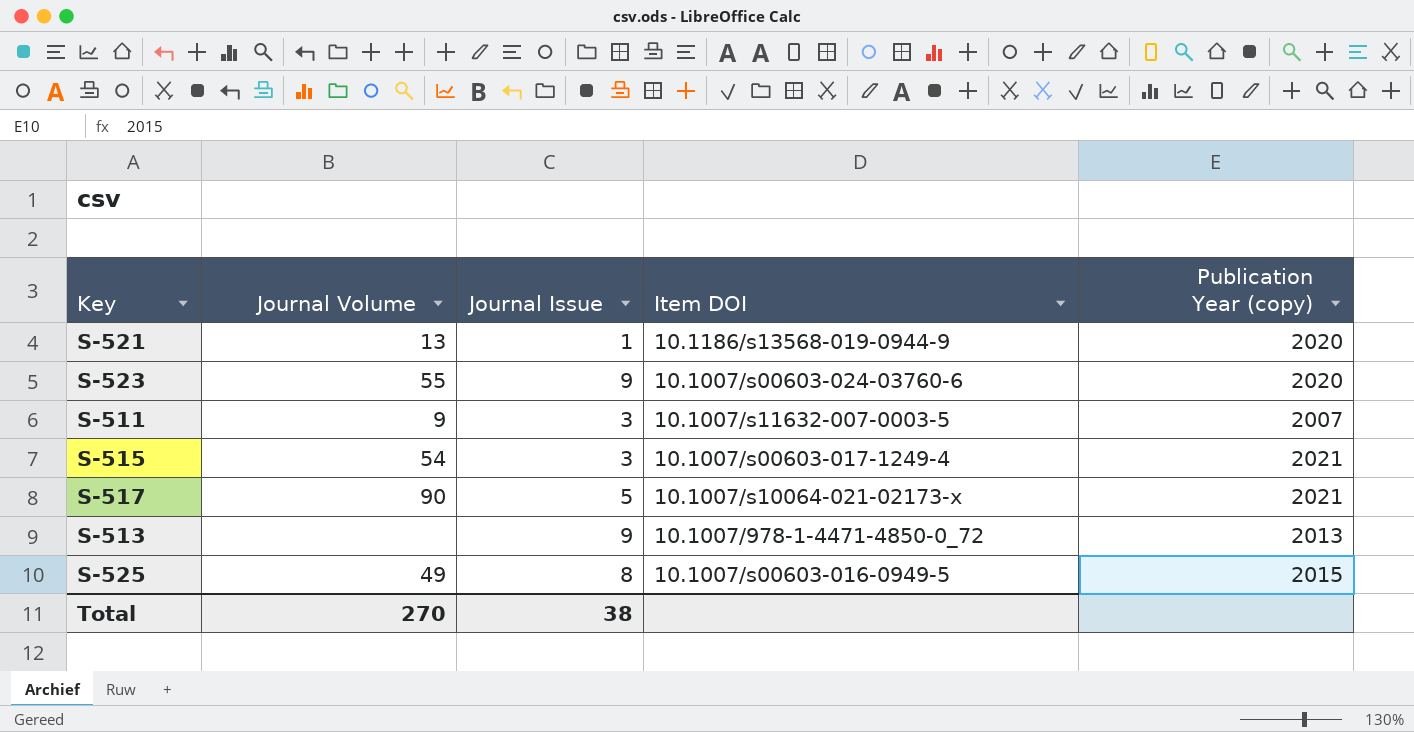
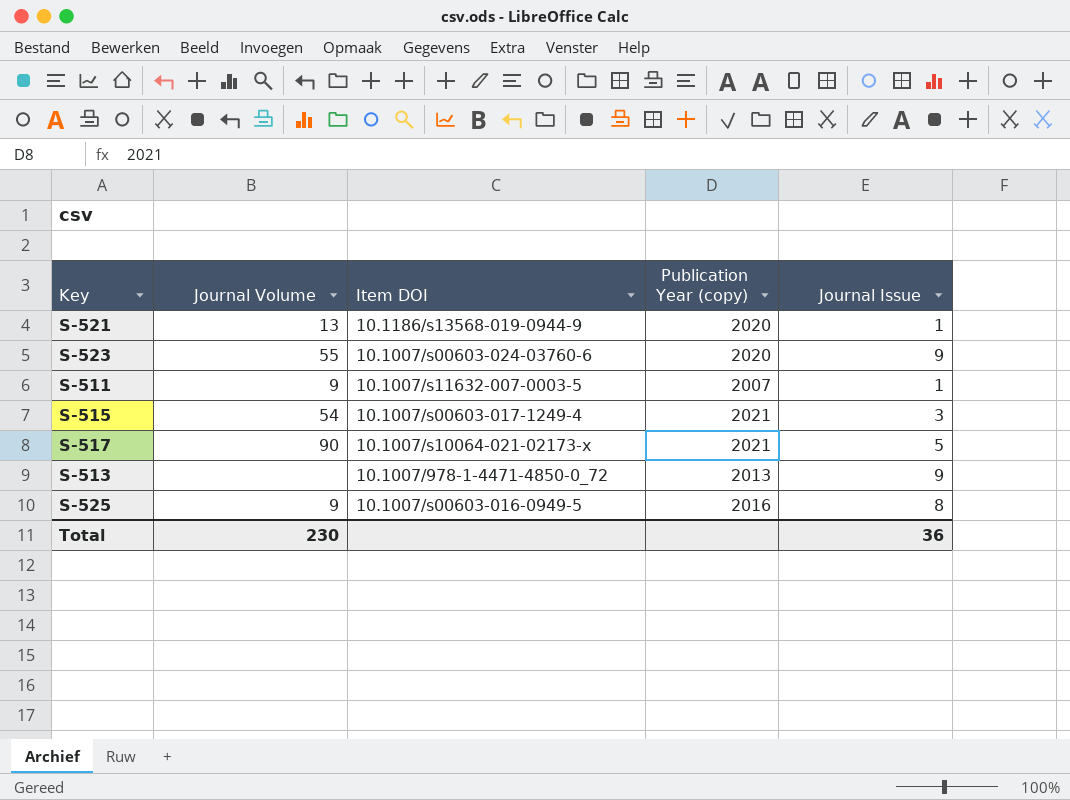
column Journal Issue | position: 3 -> 5
S-511 | Journal Issue: 3 -> 1
S-525 | Journal Volume: 49 -> 9
S-525 | Publication Year (copy): 2015 -> 2016
Total | Journal Volume: 270 -> 230
Total | Journal Issue: 38 -> 36

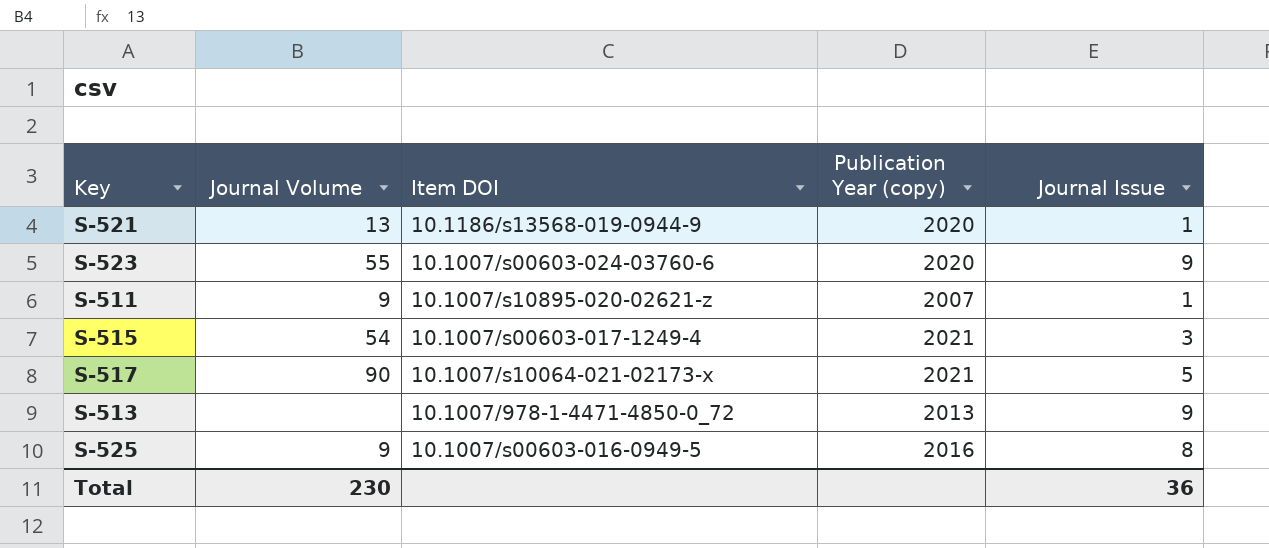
S-511 | Item DOI: 10.1007/s11632-007-0003-5 -> 10.1007/s10895-020-02621-z

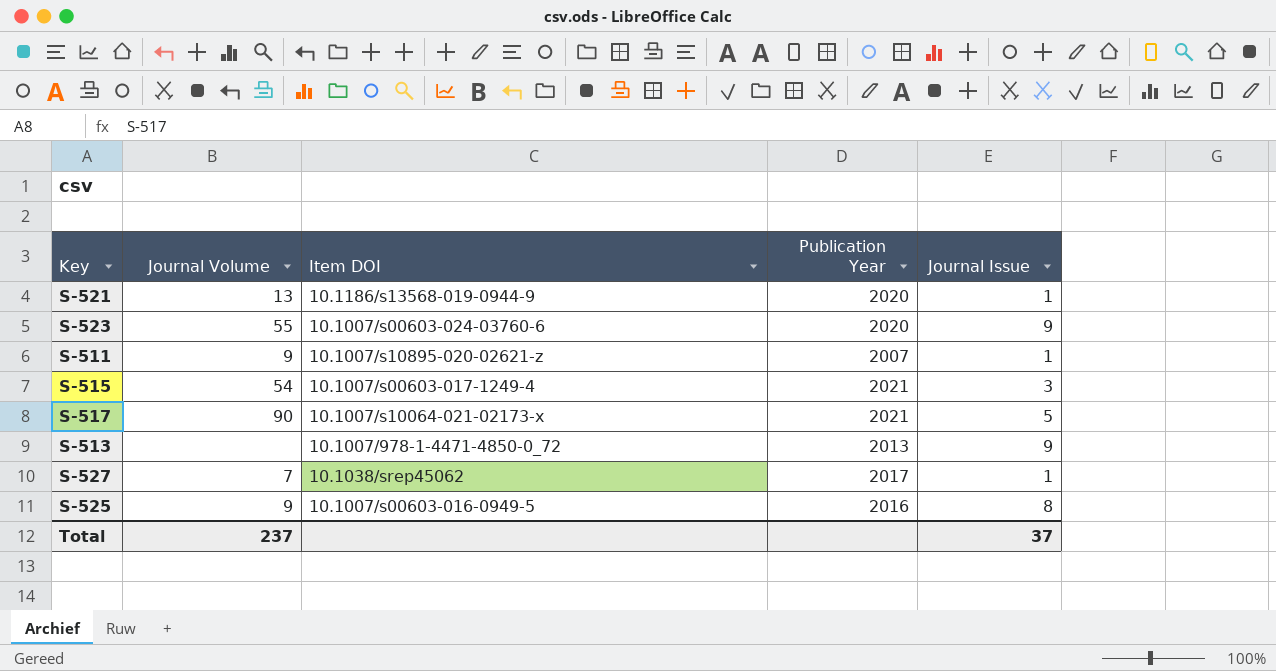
column name: Publication Year (copy) -> Publication Year
row S-527: none -> 7 | 10.1038/srep45062 | 2017 | 1
Total | Journal Volume: 230 -> 237
Total | Journal Issue: 36 -> 37

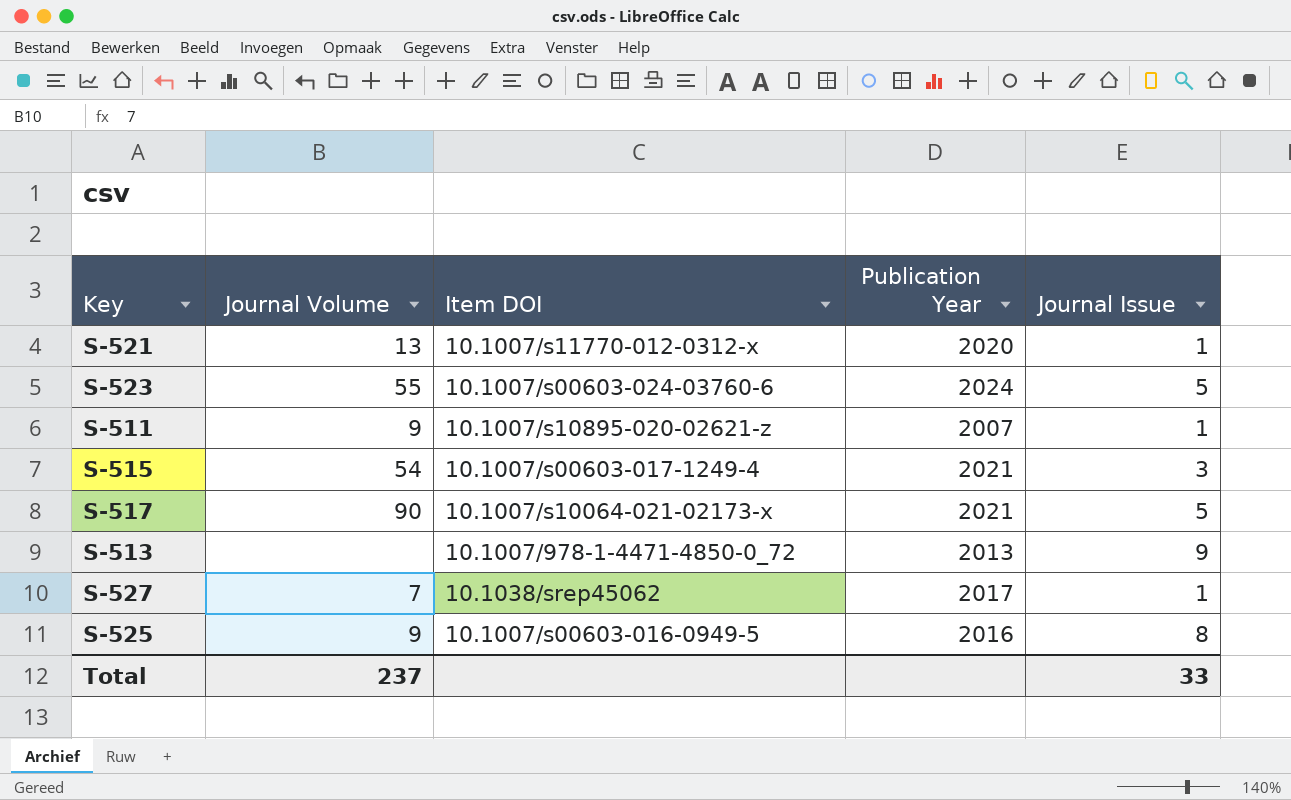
S-521 | Item DOI: 10.1186/s13568-019-0944-9 -> 10.1007/s11770-012-0312-x
S-523 | Publication Year: 2020 -> 2024
S-523 | Journal Issue: 9 -> 5
Total | Journal Issue: 37 -> 33

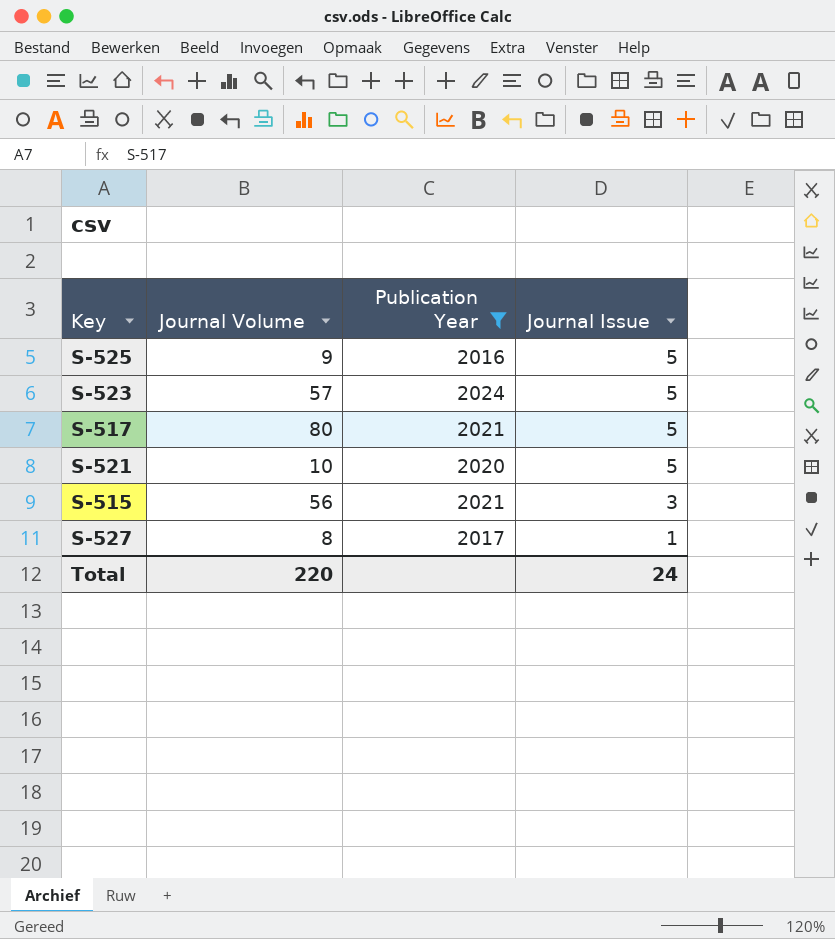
filter: none -> Publication Year >= 2016
row order: none -> Journal Issue descending
column Item DOI | position: 3 -> none
S-525 | Journal Issue: 8 -> 5
S-523 | Journal Volume: 55 -> 57
S-517 | Journal Volume: 90 -> 80
S-521 | Journal Volume: 13 -> 10
S-521 | Journal Issue: 1 -> 5
S-515 | Journal Volume: 54 -> 56
S-527 | Journal Volume: 7 -> 8
Total | Journal Volume: 237 -> 220
Total | Journal Issue: 33 -> 24

